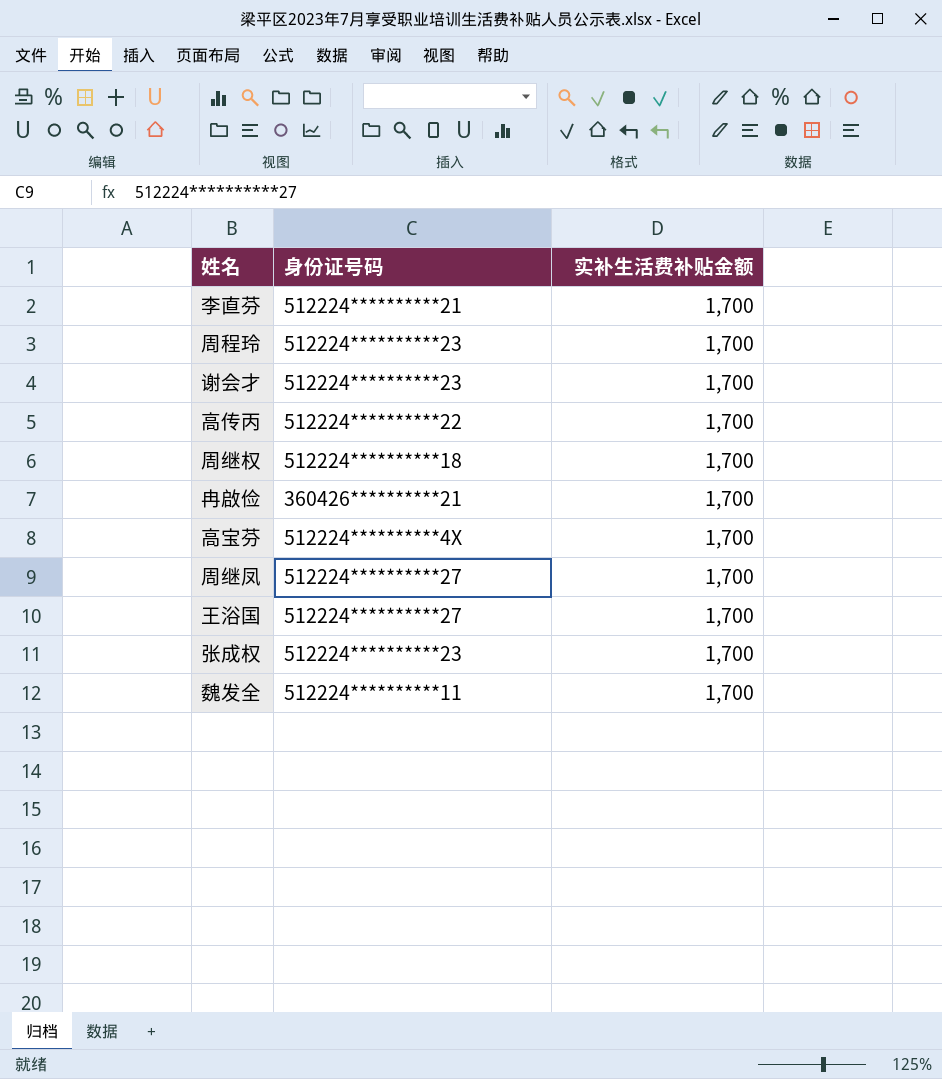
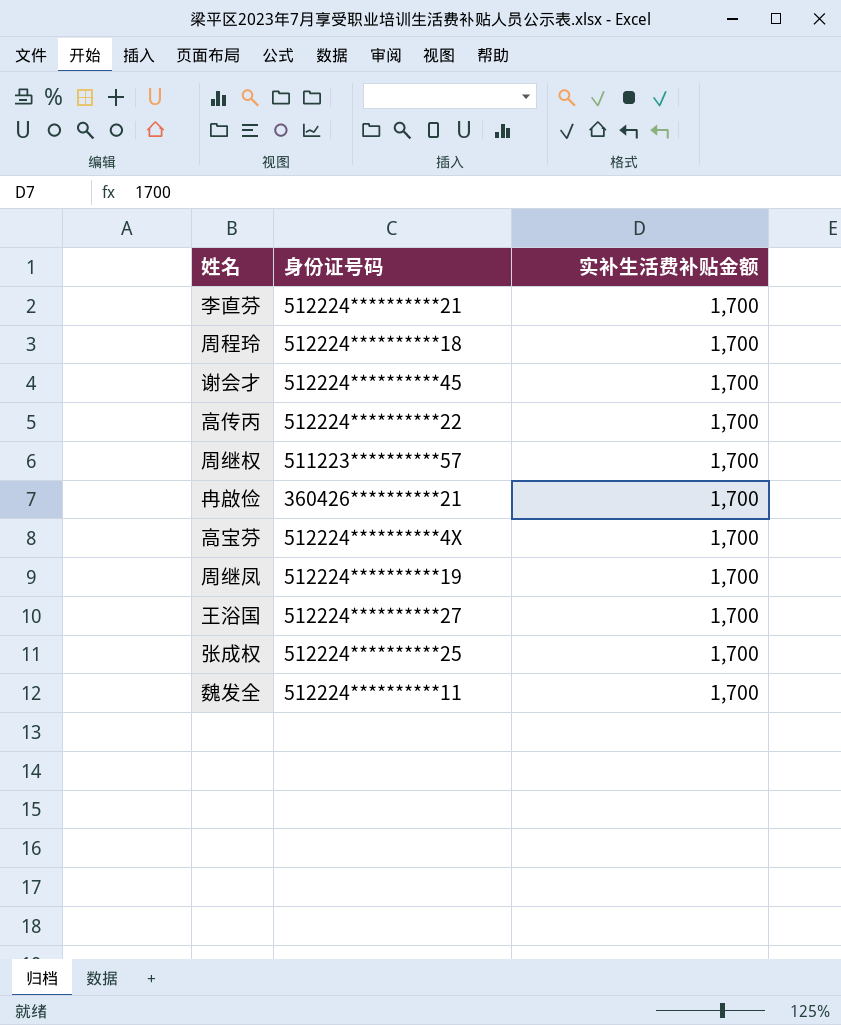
周程玲 | 身份证号码: 512224**********23 -> 512224**********18
谢会才 | 身份证号码: 512224**********23 -> 512224**********45
周继权 | 身份证号码: 512224**********18 -> 511223**********57
周继凤 | 身份证号码: 512224**********27 -> 512224**********19
张成权 | 身份证号码: 512224**********23 -> 512224**********25

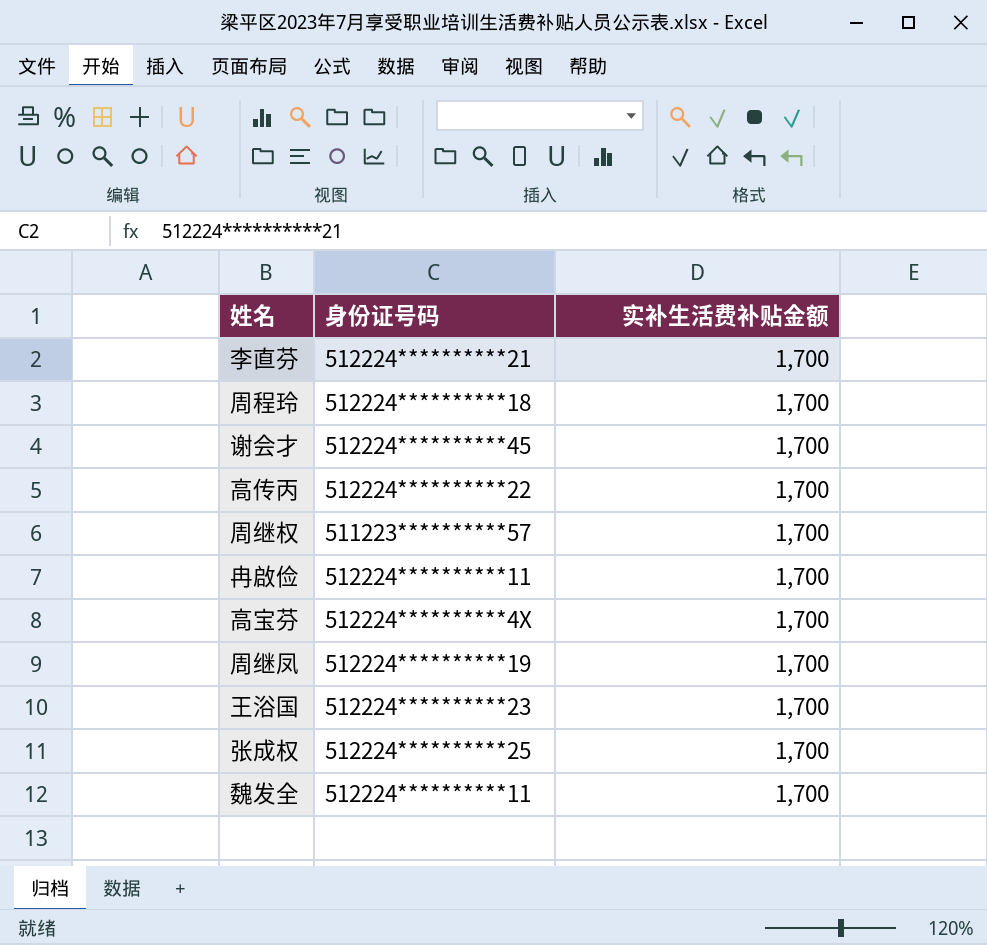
冉啟俭 | 身份证号码: 360426**********21 -> 512224**********11
王浴国 | 身份证号码: 512224**********27 -> 512224**********23

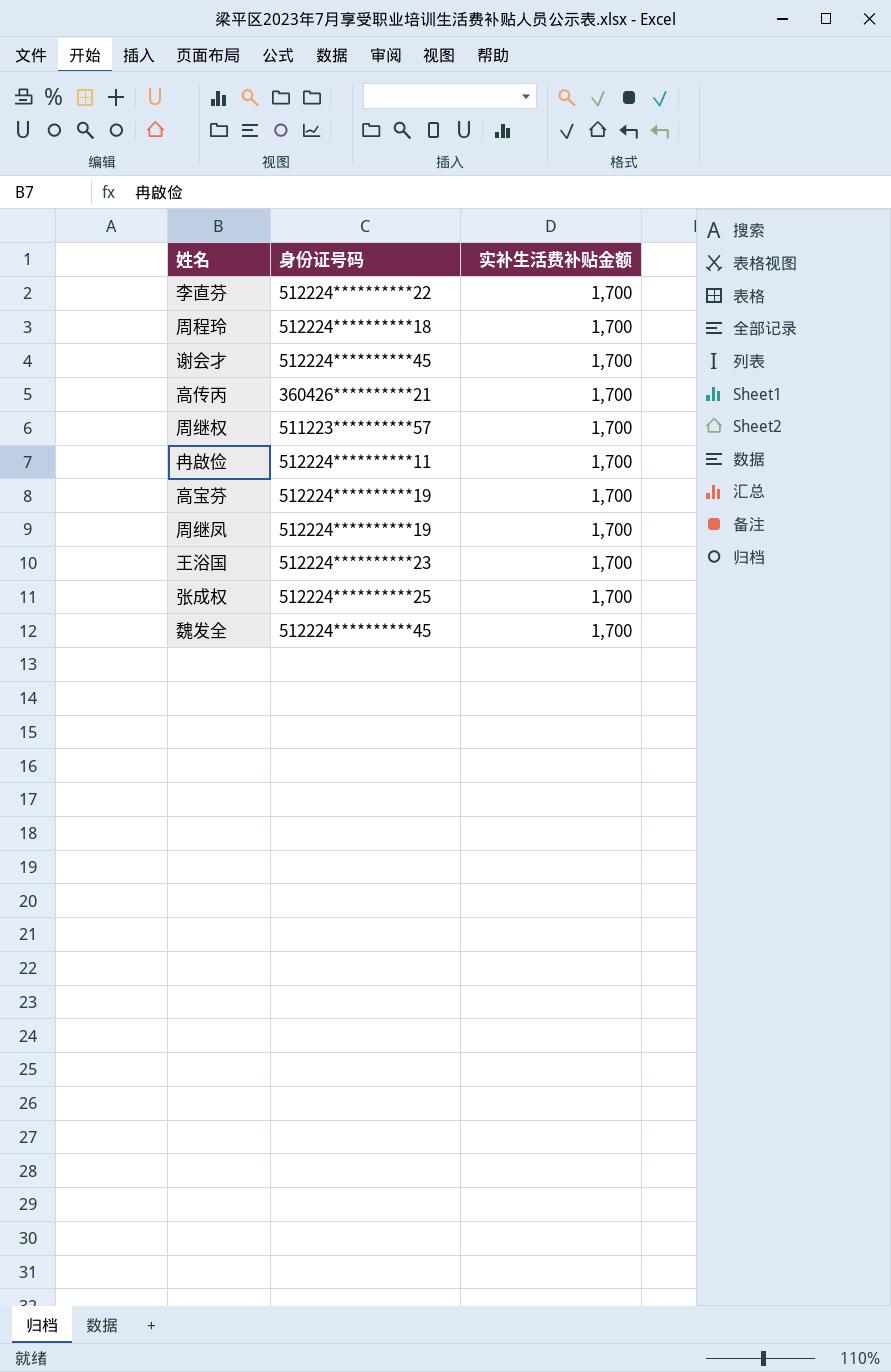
李直芬 | 身份证号码: 512224**********21 -> 512224**********22
高传丙 | 身份证号码: 512224**********22 -> 360426**********21
高宝芬 | 身份证号码: 512224**********4X -> 512224**********19
魏发全 | 身份证号码: 512224**********11 -> 512224**********45

